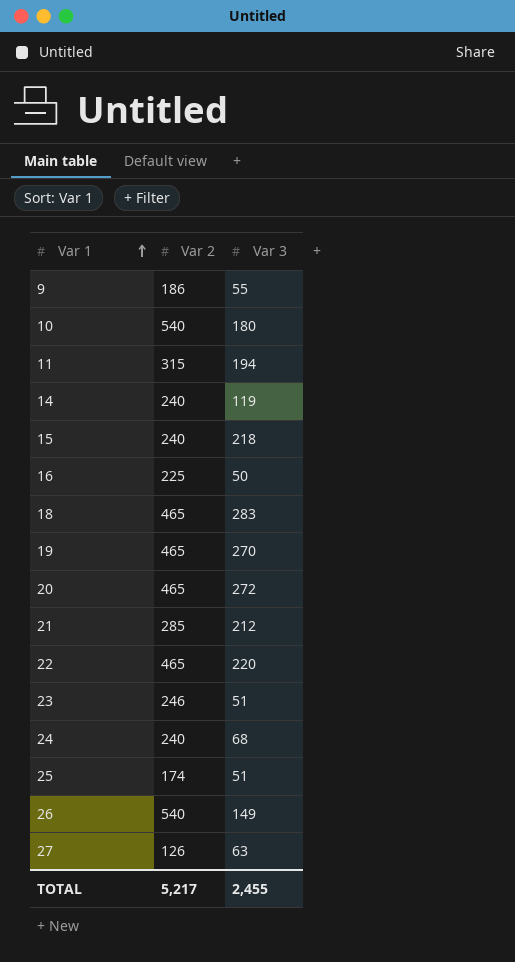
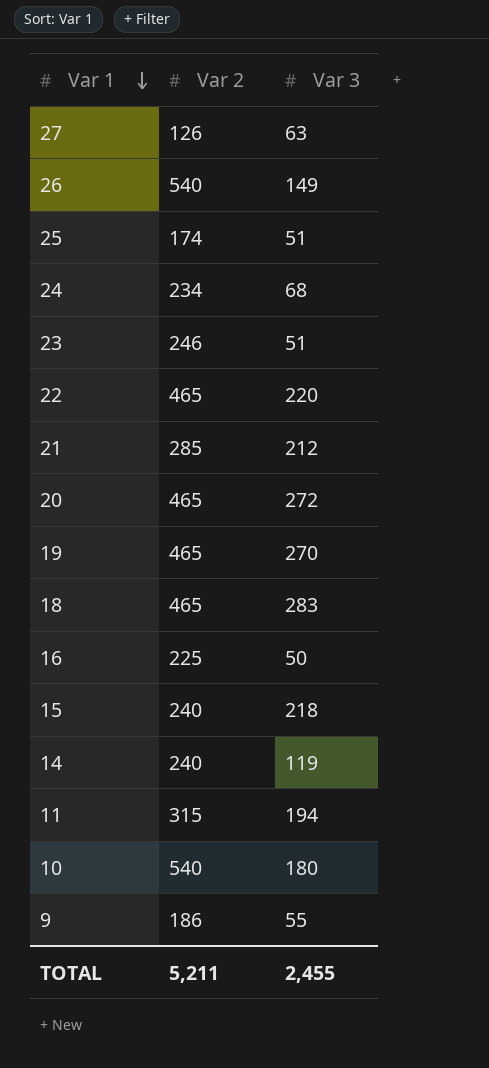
row order: Var 1 ascending -> Var 1 descending
24 | Var 2: 240 -> 234
TOTAL | Var 2: 5,217 -> 5,211

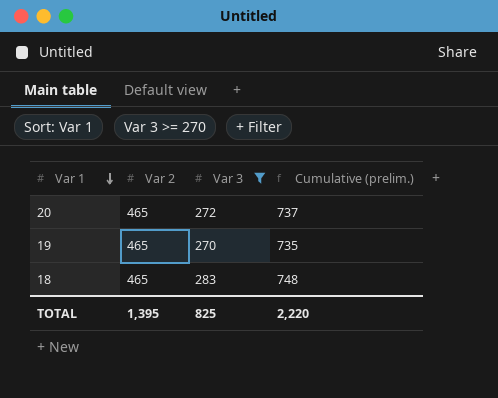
filter: none -> Var 3 >= 270
column Cumulative (prelim.) | formula: none -> [Var 2] + [Var 3]
TOTAL | Var 2: 5,211 -> 1,395
TOTAL | Var 3: 2,455 -> 825

